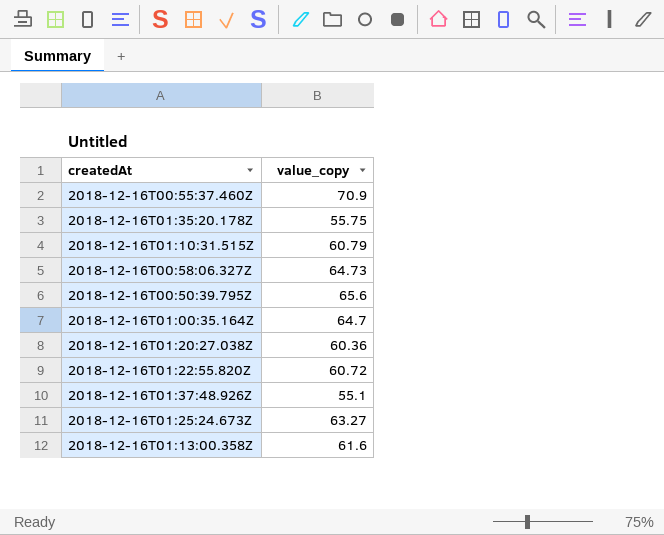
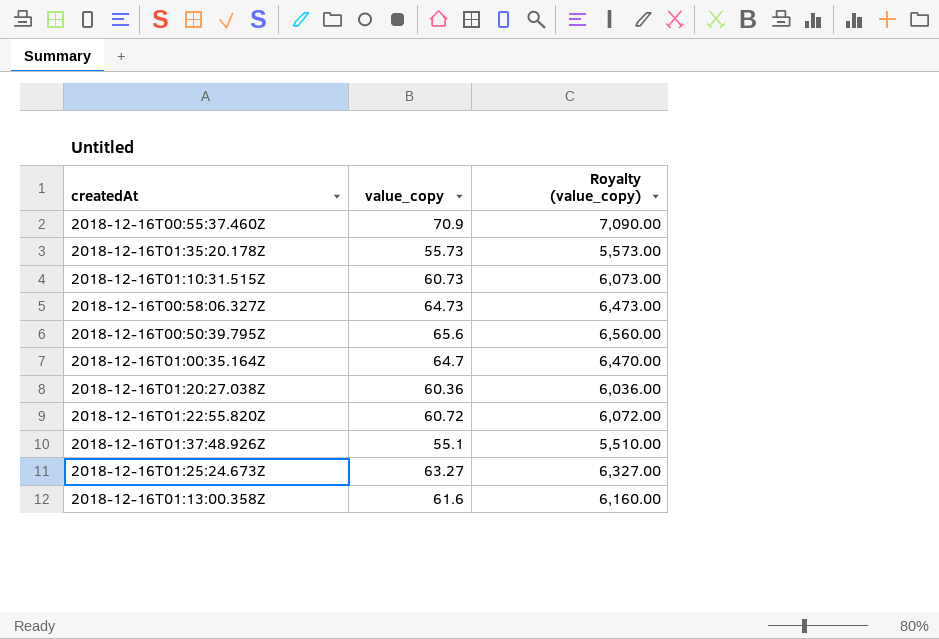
column Royalty (value_copy) | formula: none -> [value_copy] * 100
2018-12-16T01:35:20.178Z | value_copy: 55.75 -> 55.73
2018-12-16T01:10:31.515Z | value_copy: 60.79 -> 60.73

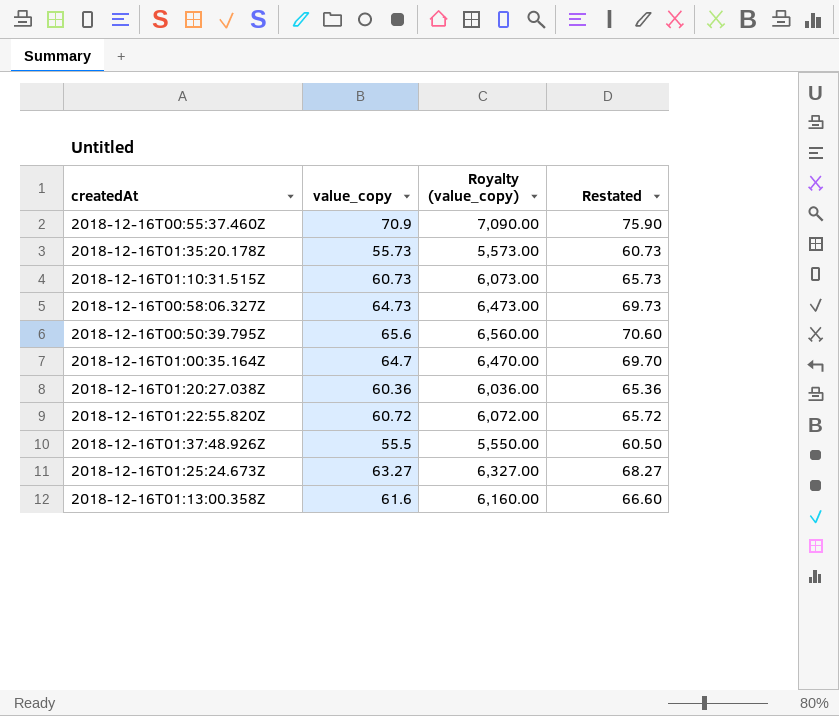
column Restated | formula: none -> [value_copy] + 5
2018-12-16T01:37:48.926Z | value_copy: 55.1 -> 55.5
2018-12-16T01:37:48.926Z | Royalty (value_copy): 5,510.00 -> 5,550.00

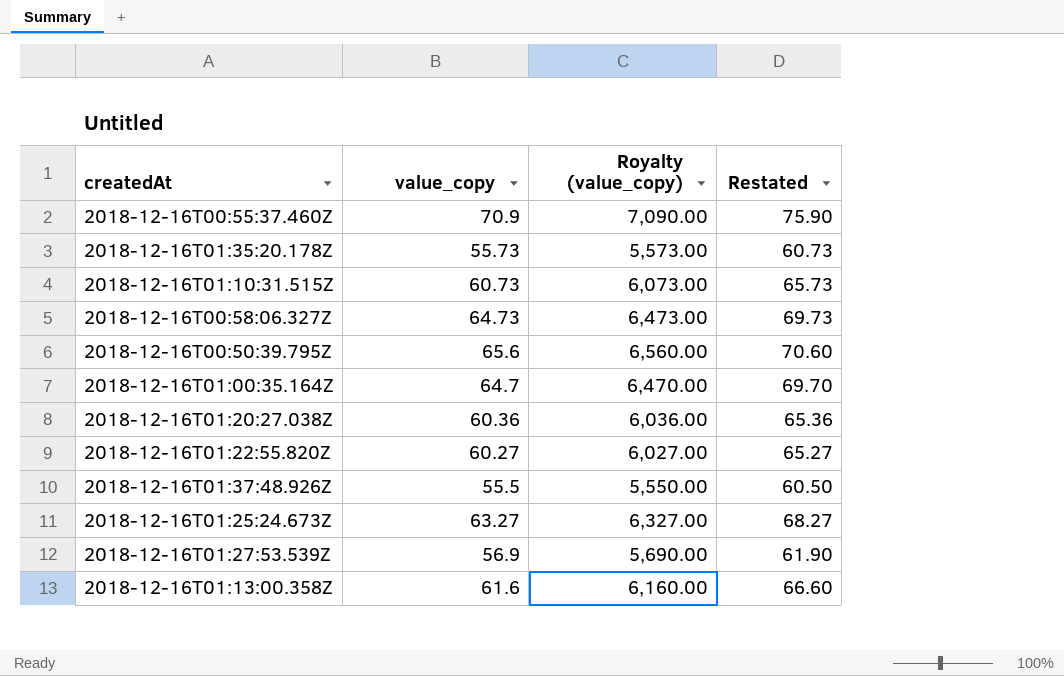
2018-12-16T01:22:55.820Z | value_copy: 60.72 -> 60.27
2018-12-16T01:22:55.820Z | Royalty (value_copy): 6,072.00 -> 6,027.00
2018-12-16T01:22:55.820Z | Restated: 65.72 -> 65.27
row 2018-12-16T01:27:53.539Z: none -> 56.9 | 5,690.00 | 61.90

